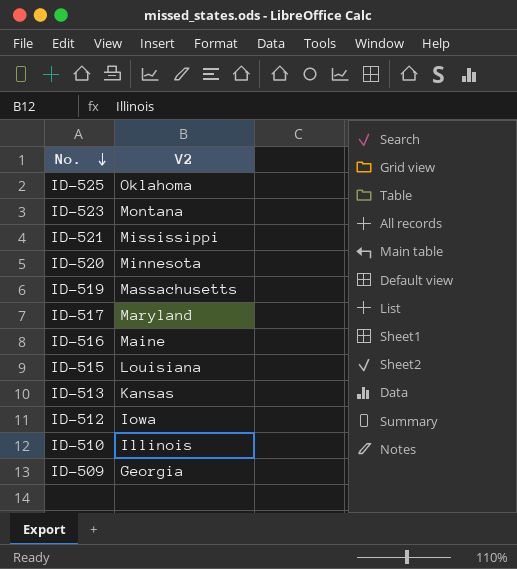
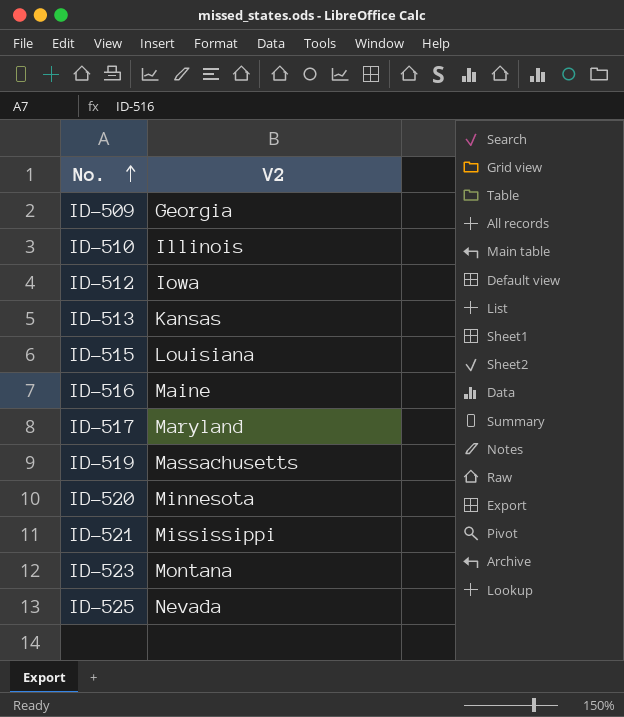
row order: No. descending -> No. ascending
ID-525 | V2: Oklahoma -> Nevada

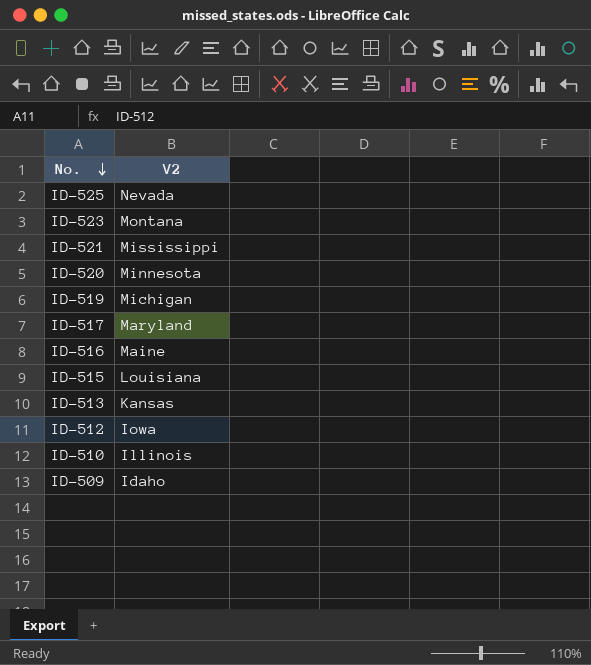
row order: No. ascending -> No. descending
ID-519 | V2: Massachusetts -> Michigan
ID-509 | V2: Georgia -> Idaho

